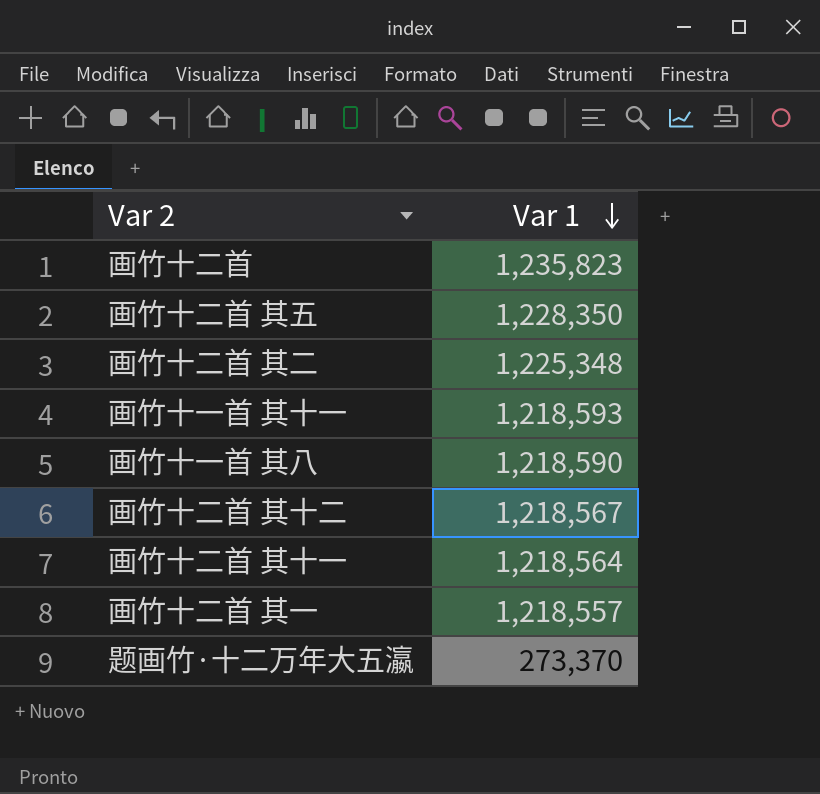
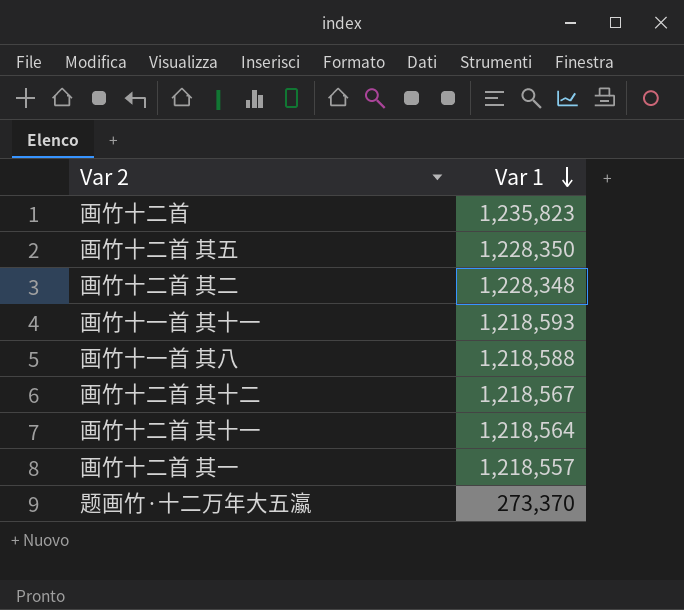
画竹十二首 其二 | Var 1: 1,225,348 -> 1,228,348
画竹十一首 其八 | Var 1: 1,218,590 -> 1,218,588

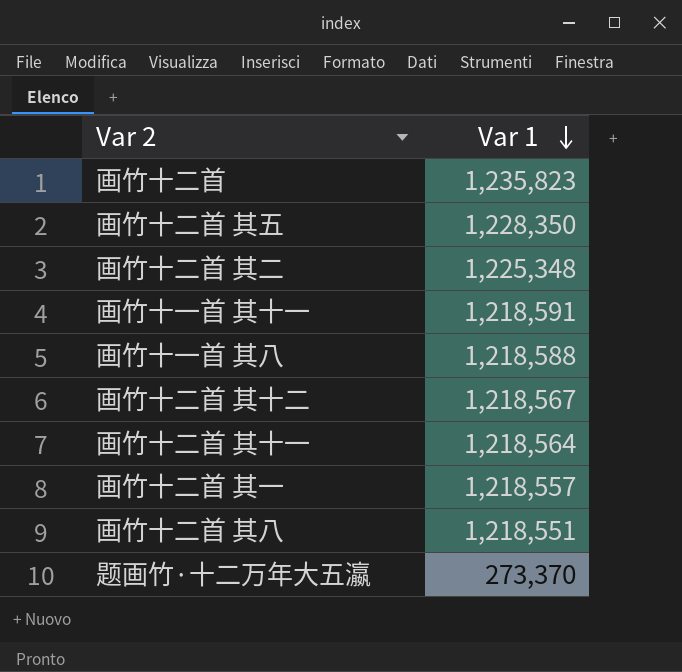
画竹十二首 其二 | Var 1: 1,228,348 -> 1,225,348
画竹十一首 其十一 | Var 1: 1,218,593 -> 1,218,591
row 画竹十二首 其八: none -> 1,218,551

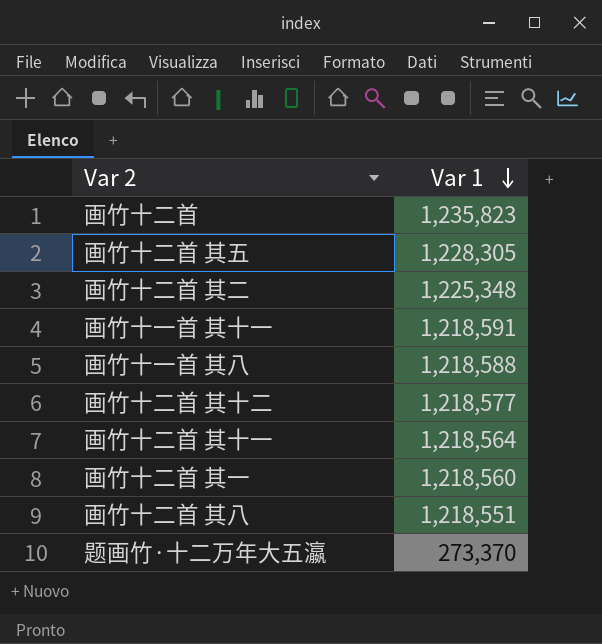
画竹十二首 其五 | Var 1: 1,228,350 -> 1,228,305
画竹十二首 其十二 | Var 1: 1,218,567 -> 1,218,577
画竹十二首 其一 | Var 1: 1,218,557 -> 1,218,560

